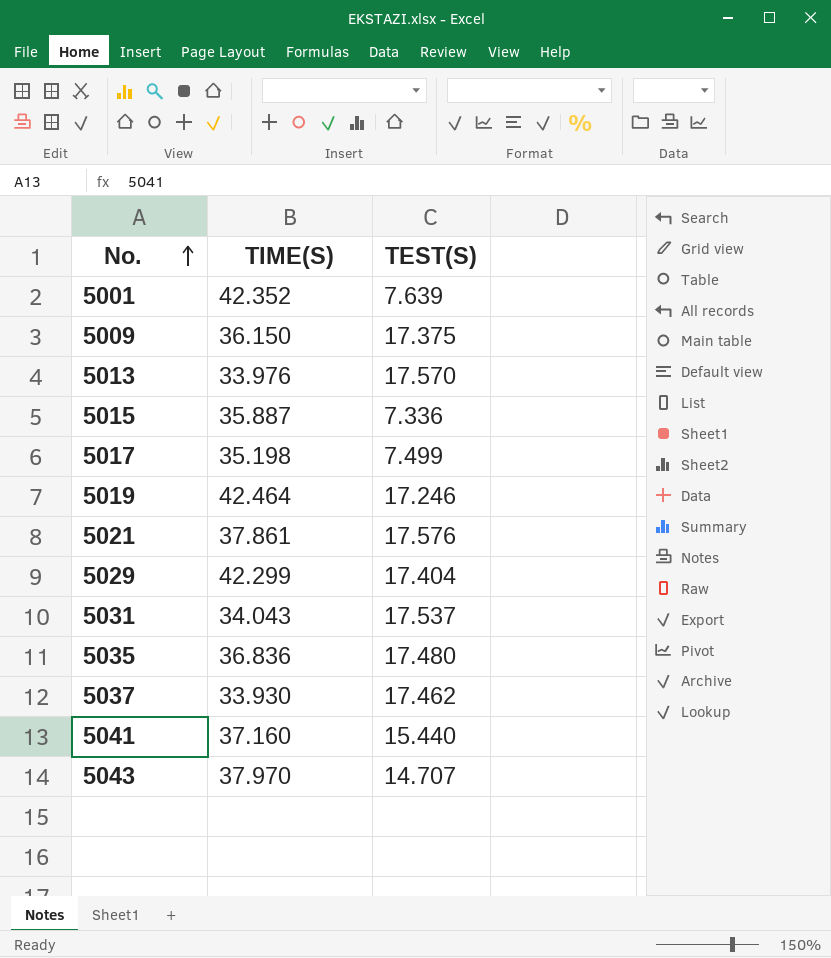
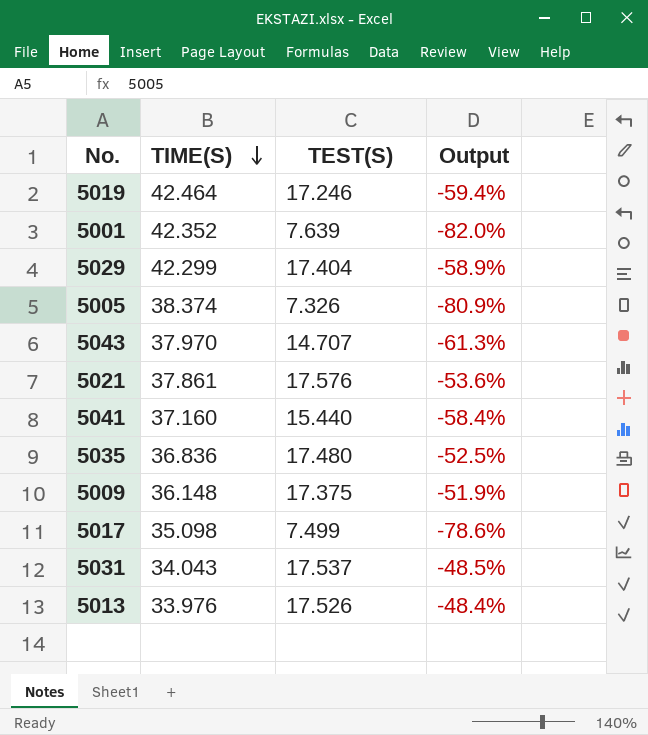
row order: No. ascending -> TIME(S) descending
column Output | formula: none -> ([TEST(S)] - [TIME(S)]) / [TIME(S)]
row 5015: 35.887 | 7.336 -> none
row 5037: 33.930 | 17.462 -> none
row 5005: none -> 38.374 | 7.326 | -80.9%
5009 | TIME(S): 36.150 -> 36.148
5017 | TIME(S): 35.198 -> 35.098
5013 | TEST(S): 17.570 -> 17.526

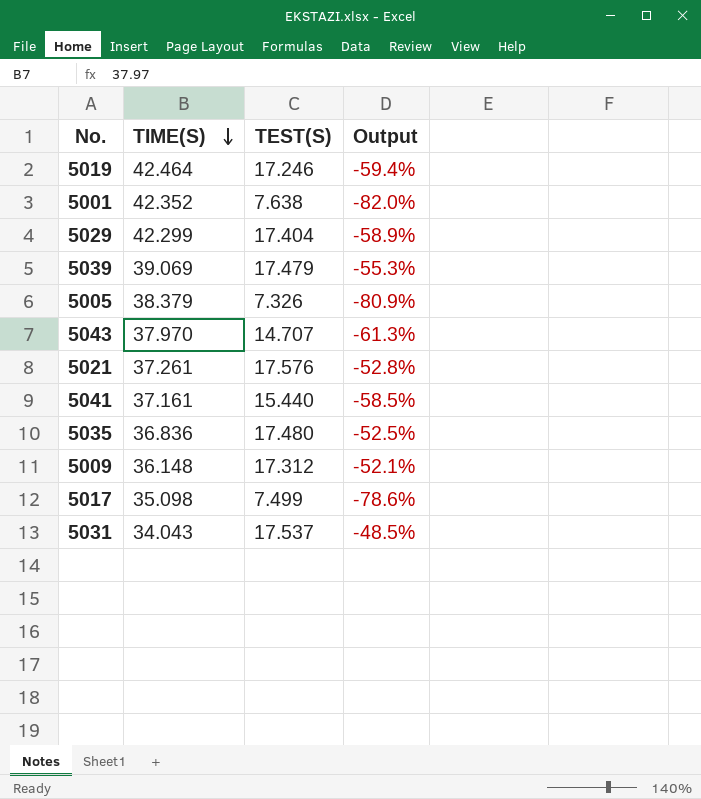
row 5013: 33.976 | 17.526 | -48.4% -> none
5001 | TEST(S): 7.639 -> 7.638
row 5039: none -> 39.069 | 17.479 | -55.3%
5005 | TIME(S): 38.374 -> 38.379
5021 | TIME(S): 37.861 -> 37.261
5021 | Output: -53.6% -> -52.8%
5041 | TIME(S): 37.160 -> 37.161
5041 | Output: -58.4% -> -58.5%
5009 | TEST(S): 17.375 -> 17.312
5009 | Output: -51.9% -> -52.1%

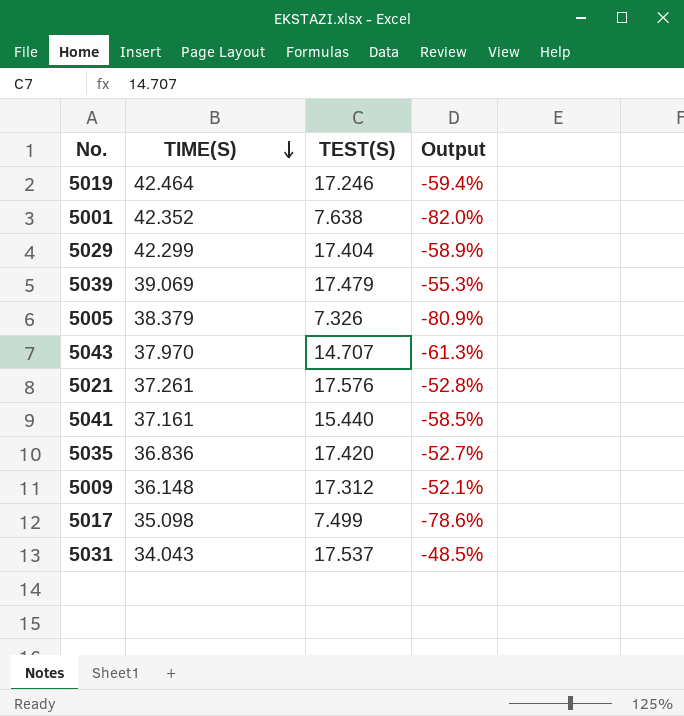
5035 | TEST(S): 17.480 -> 17.420
5035 | Output: -52.5% -> -52.7%

